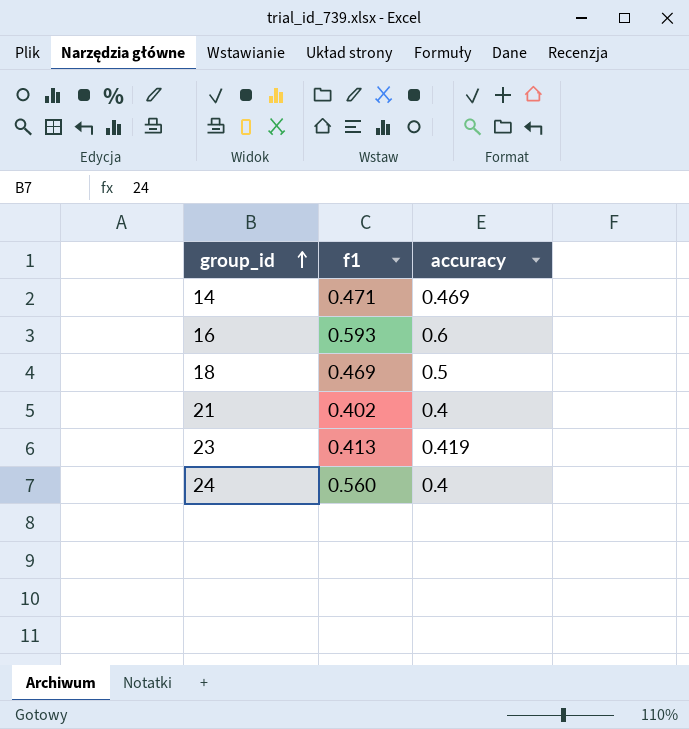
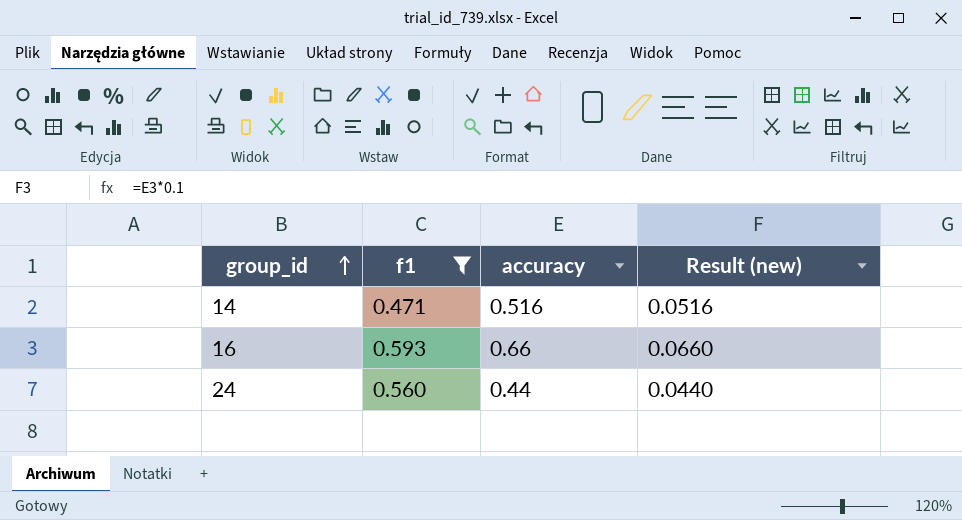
filter: none -> f1 >= 0.471
column Result (new) | formula: none -> [accuracy] * 0.1
14 | accuracy: 0.469 -> 0.516
16 | accuracy: 0.6 -> 0.66
24 | accuracy: 0.4 -> 0.44

